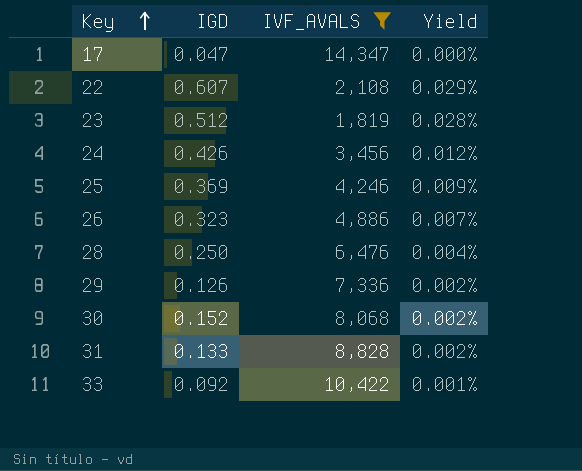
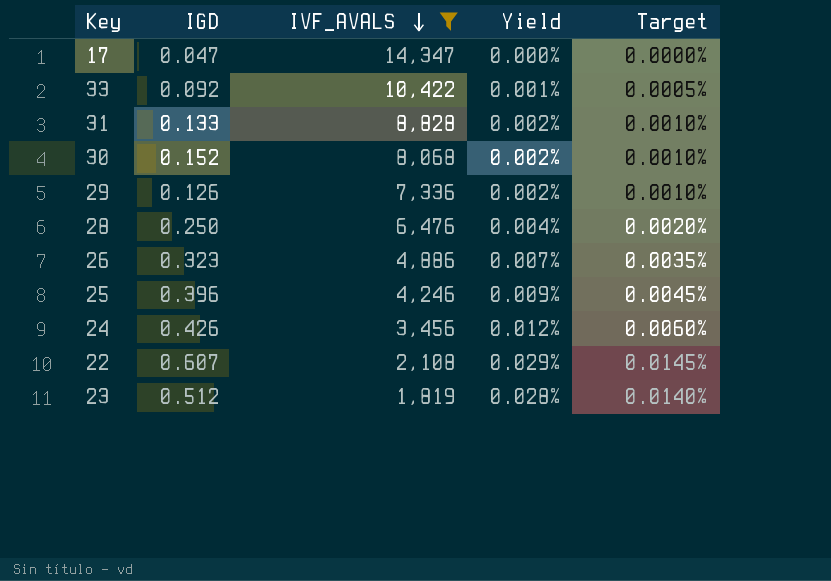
row order: Key ascending -> IVF_AVALS descending
column Target | formula: none -> [Yield] * 0.5
25 | IGD: 0.369 -> 0.396

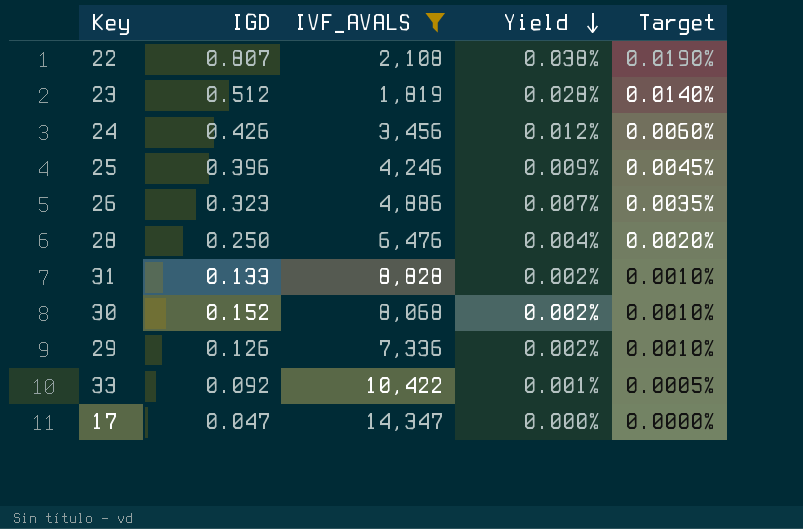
row order: IVF_AVALS descending -> Yield descending
22 | IGD: 0.607 -> 0.807
22 | Yield: 0.029% -> 0.038%
22 | Target: 0.0145% -> 0.0190%

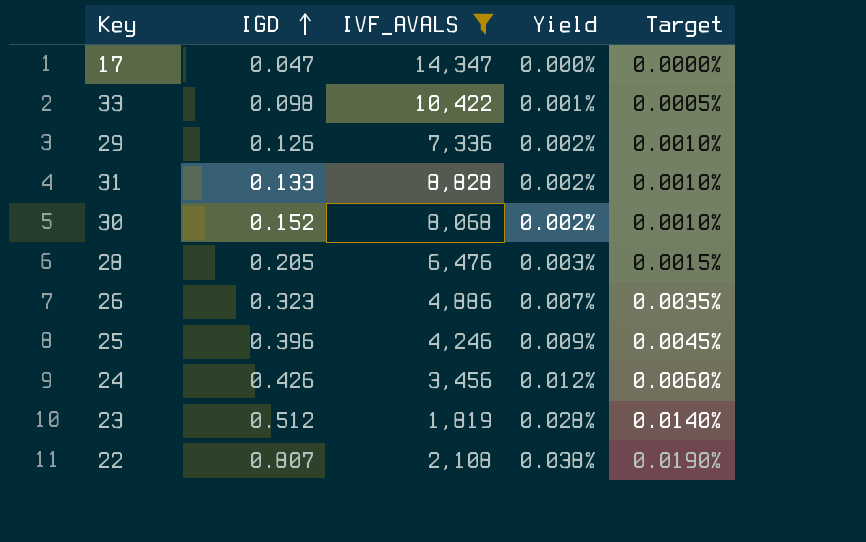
row order: Yield descending -> IGD ascending
33 | IGD: 0.092 -> 0.098
28 | IGD: 0.250 -> 0.205
28 | Yield: 0.004% -> 0.003%
28 | Target: 0.0020% -> 0.0015%

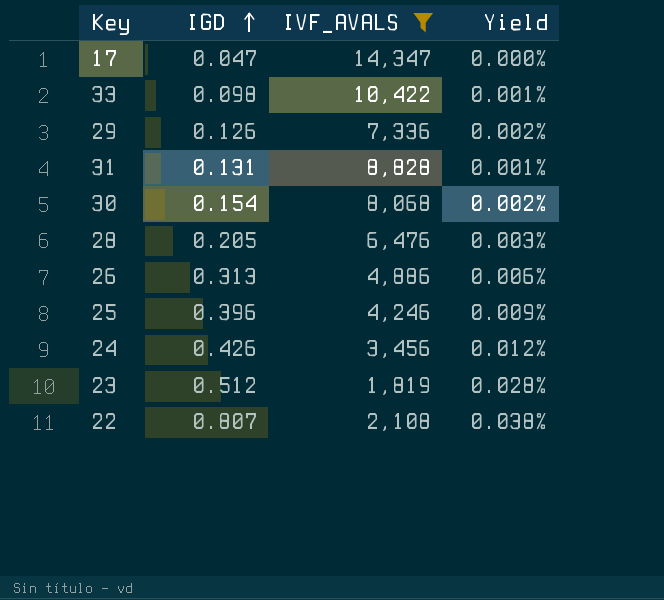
column Target | formula: [Yield] * 0.5 -> none
31 | IGD: 0.133 -> 0.131
31 | Yield: 0.002% -> 0.001%
30 | IGD: 0.152 -> 0.154
26 | IGD: 0.323 -> 0.313
26 | Yield: 0.007% -> 0.006%

